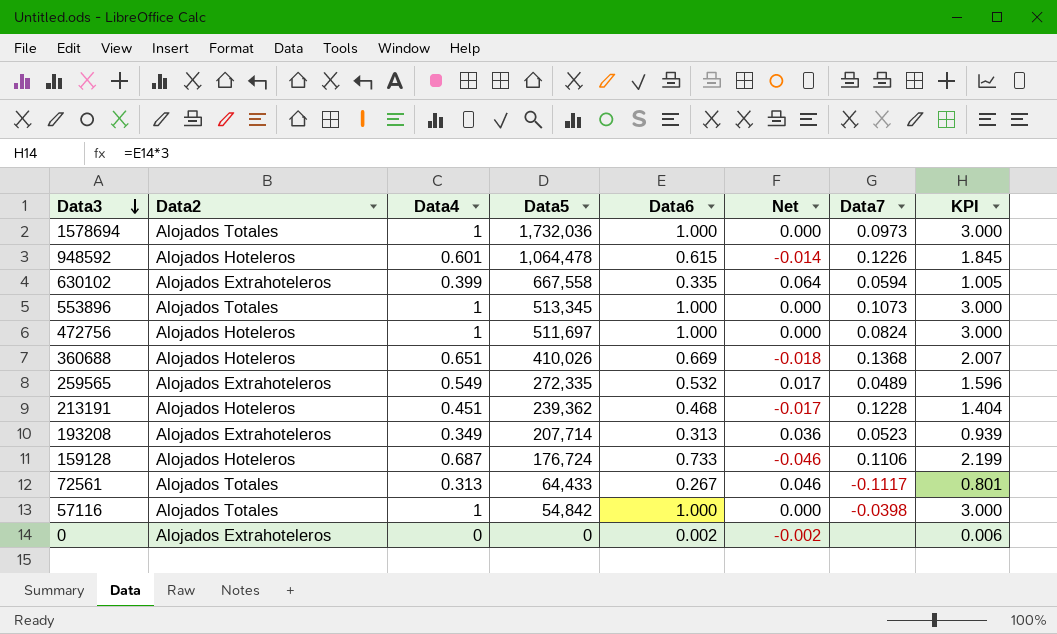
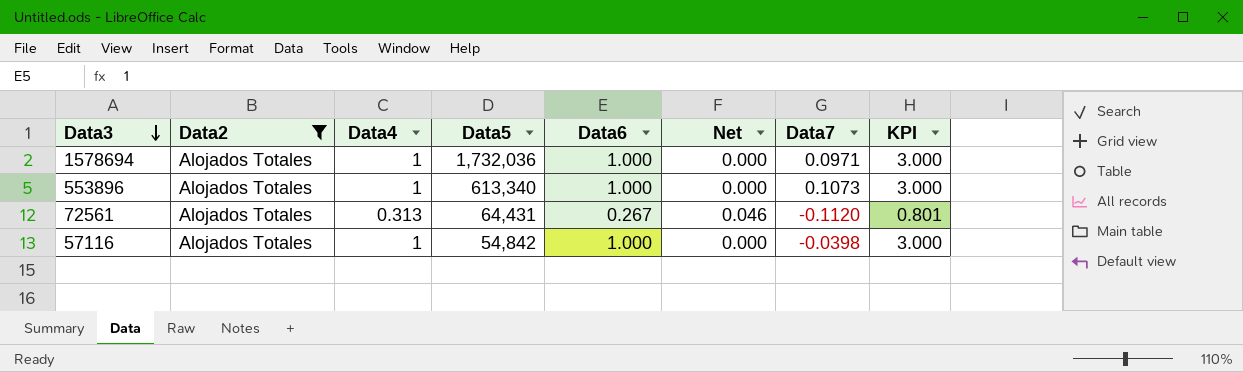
filter: none -> Data2 = Alojados Totales
1578694 | Data7: 0.0973 -> 0.0971
553896 | Data5: 513,345 -> 613,340
72561 | Data5: 64,433 -> 64,431
72561 | Data7: -0.1117 -> -0.1120

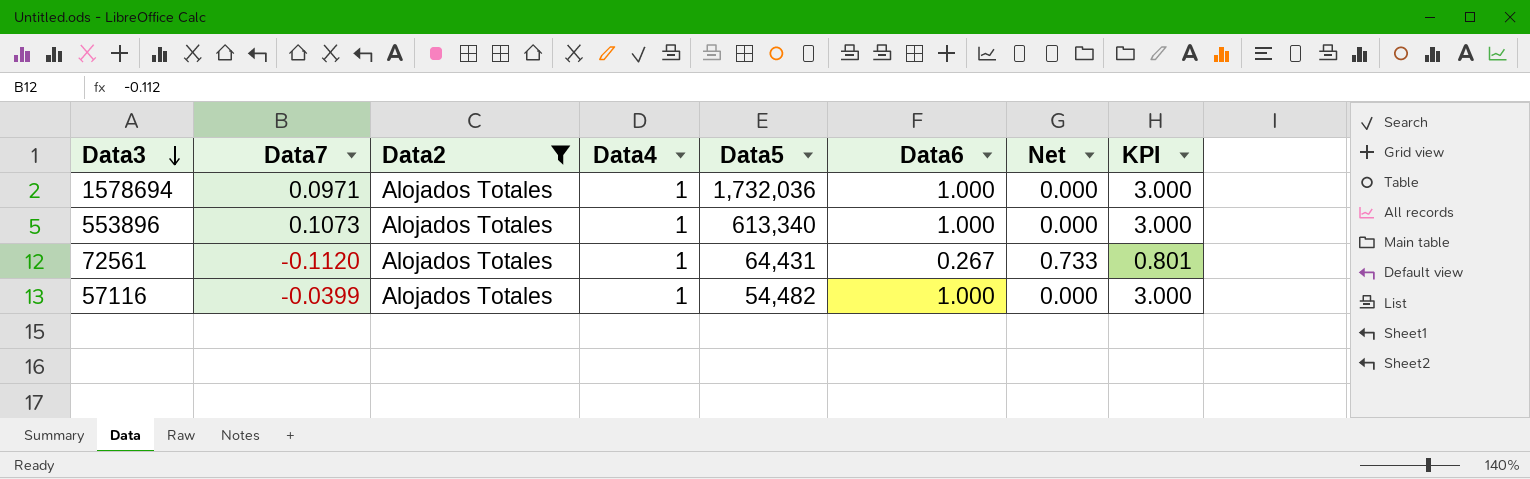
column Data7 | position: 7 -> 2
72561 | Data4: 0.313 -> 1
72561 | Net: 0.046 -> 0.733
57116 | Data7: -0.0398 -> -0.0399
57116 | Data5: 54,842 -> 54,482

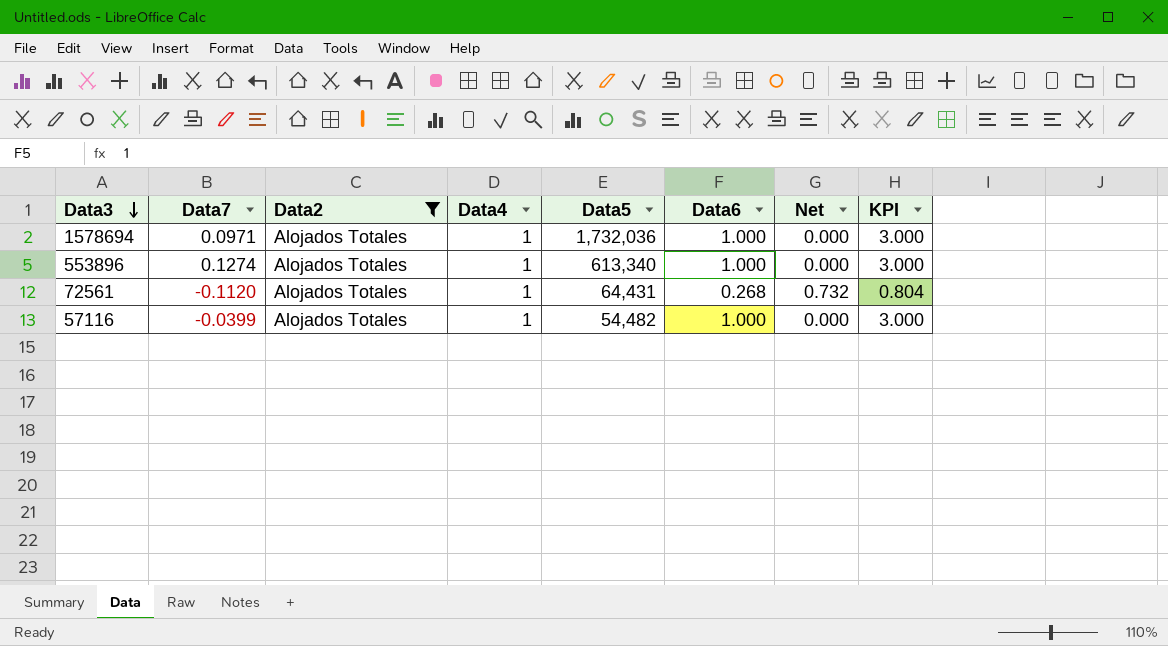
553896 | Data7: 0.1073 -> 0.1274
72561 | Data6: 0.267 -> 0.268
72561 | Net: 0.733 -> 0.732
72561 | KPI: 0.801 -> 0.804

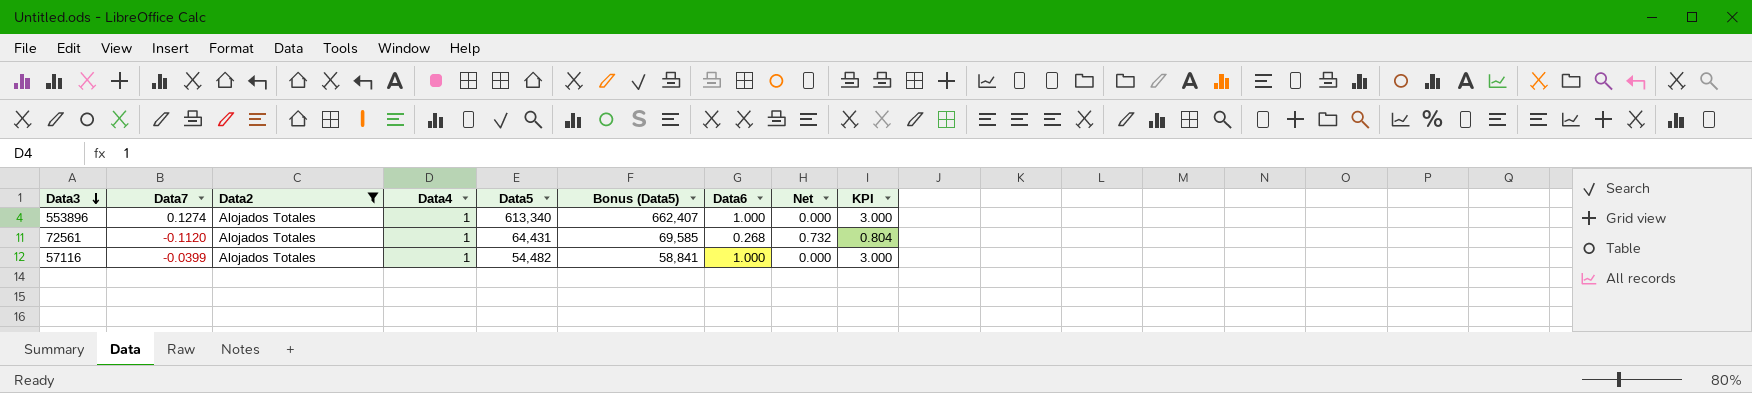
column Bonus (Data5) | formula: none -> [Data5] * 1.08
row 1578694: 0.0971 | Alojados Totales | 1 | 1,732,036 | 1.000 | 0.000 | 3.000 -> none

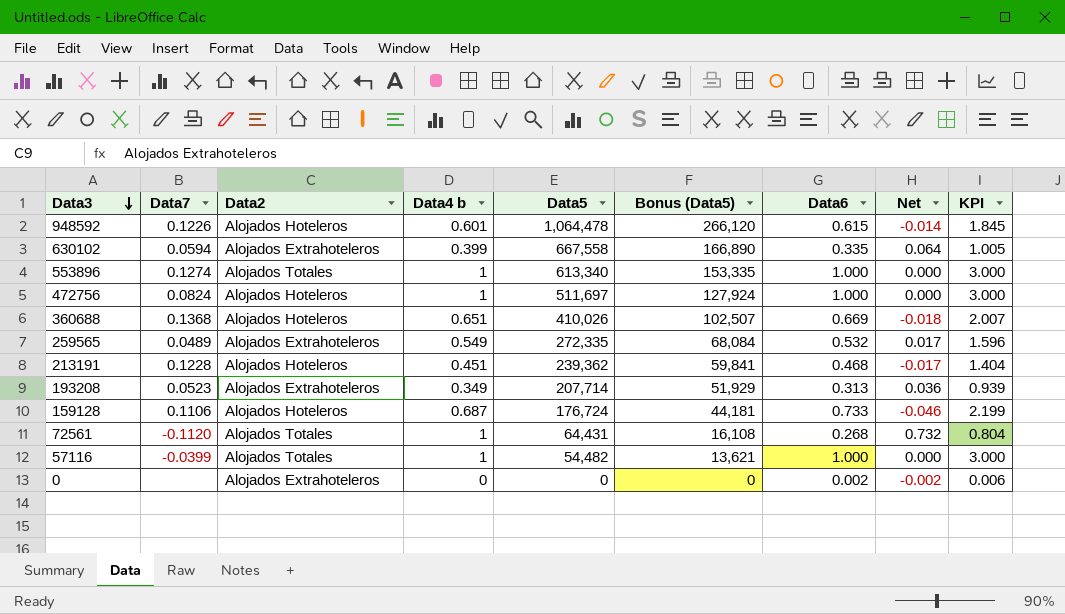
filter: Data2 = Alojados Totales -> none
column name: Data4 -> Data4 b
column Bonus (Data5) | formula: [Data5] * 1.08 -> [Data5] * 0.25

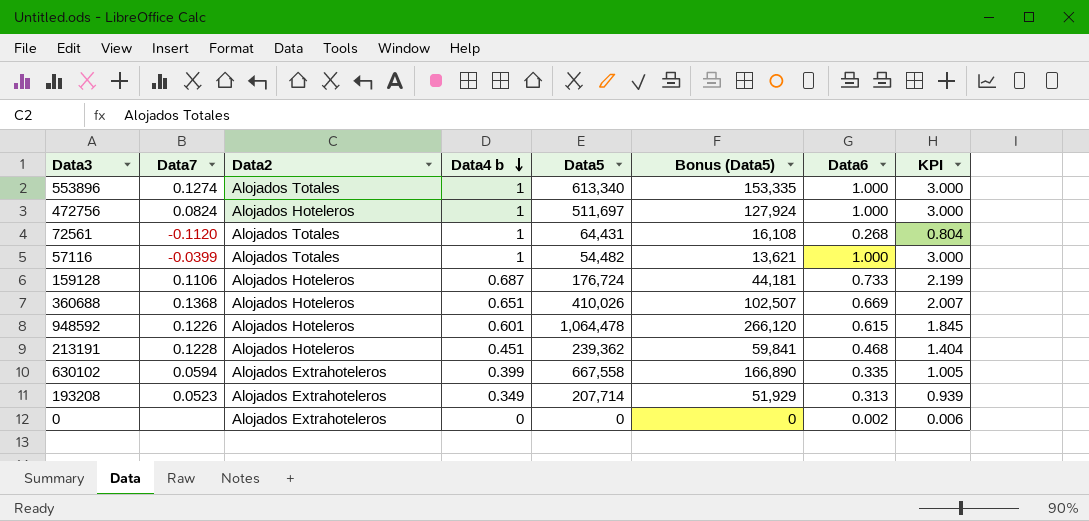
row order: Data3 descending -> Data4 b descending
column Net | formula: [Data4 b] - [Data6] -> none
row 259565: 0.0489 | Alojados Extrahoteleros | 0.549 | 272,335 | 68,084 | 0.532 | 0.017 | 1.596 -> none

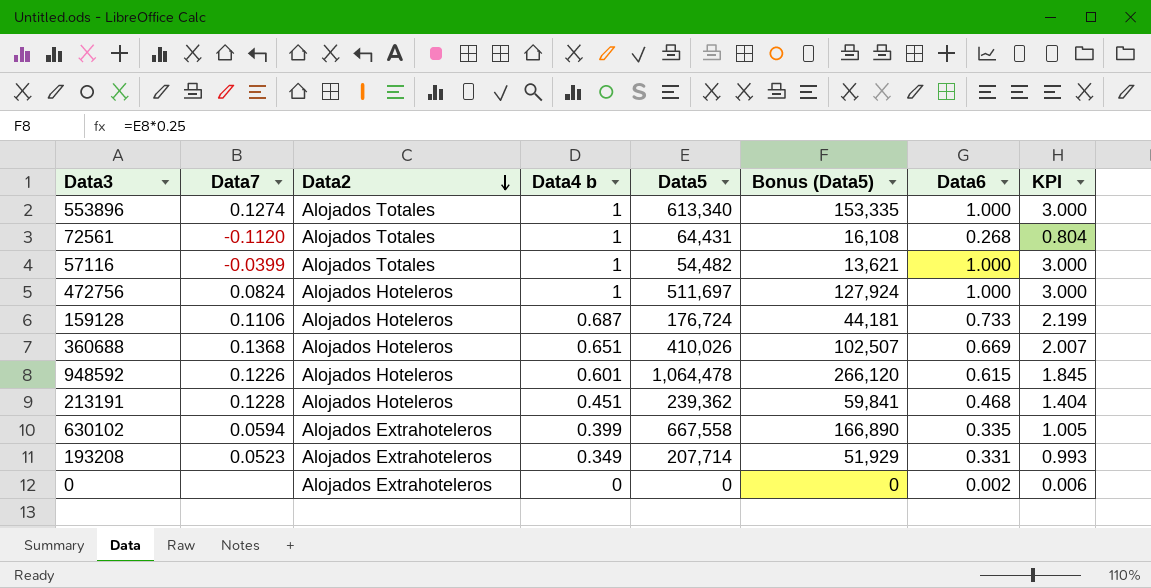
row order: Data4 b descending -> Data2 descending
193208 | Data6: 0.313 -> 0.331
193208 | KPI: 0.939 -> 0.993

